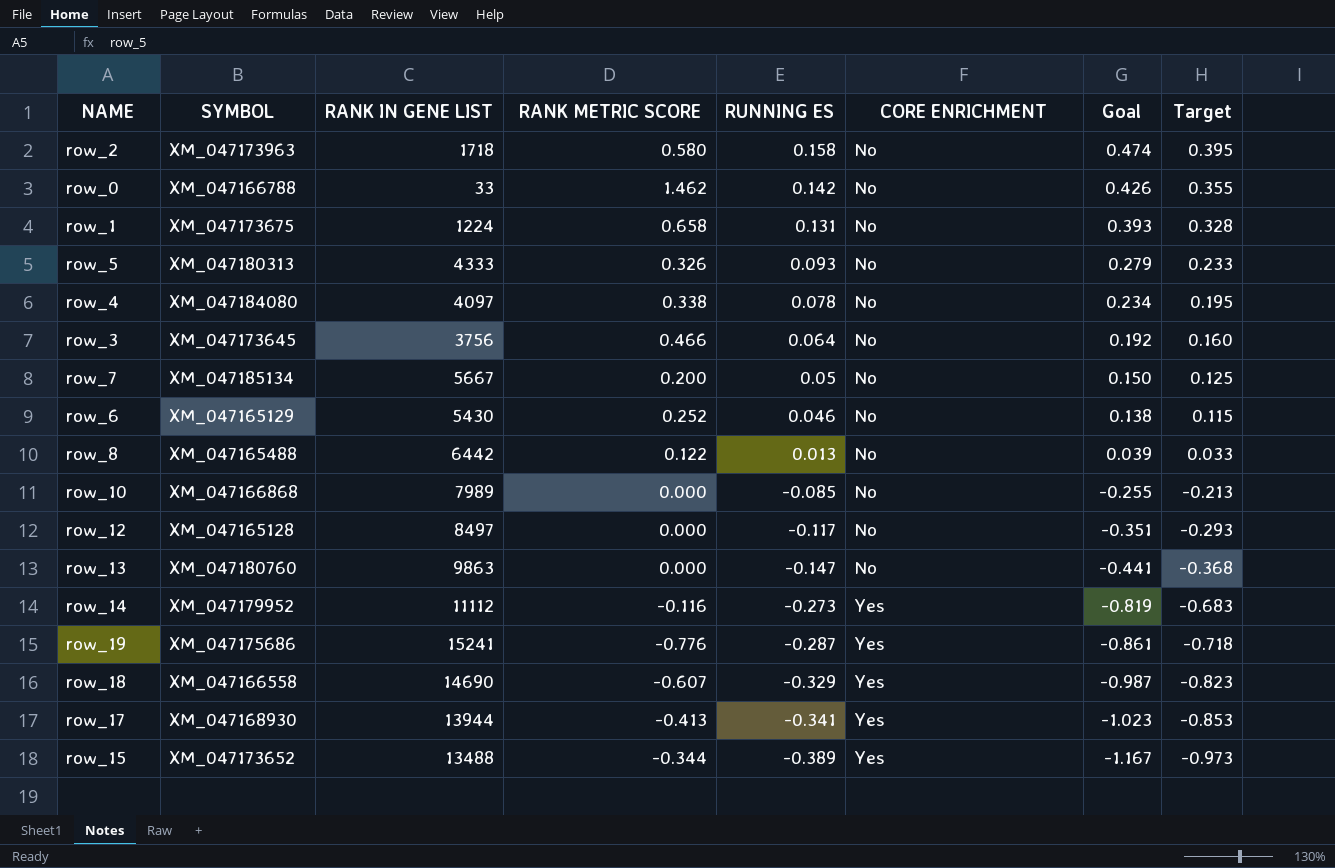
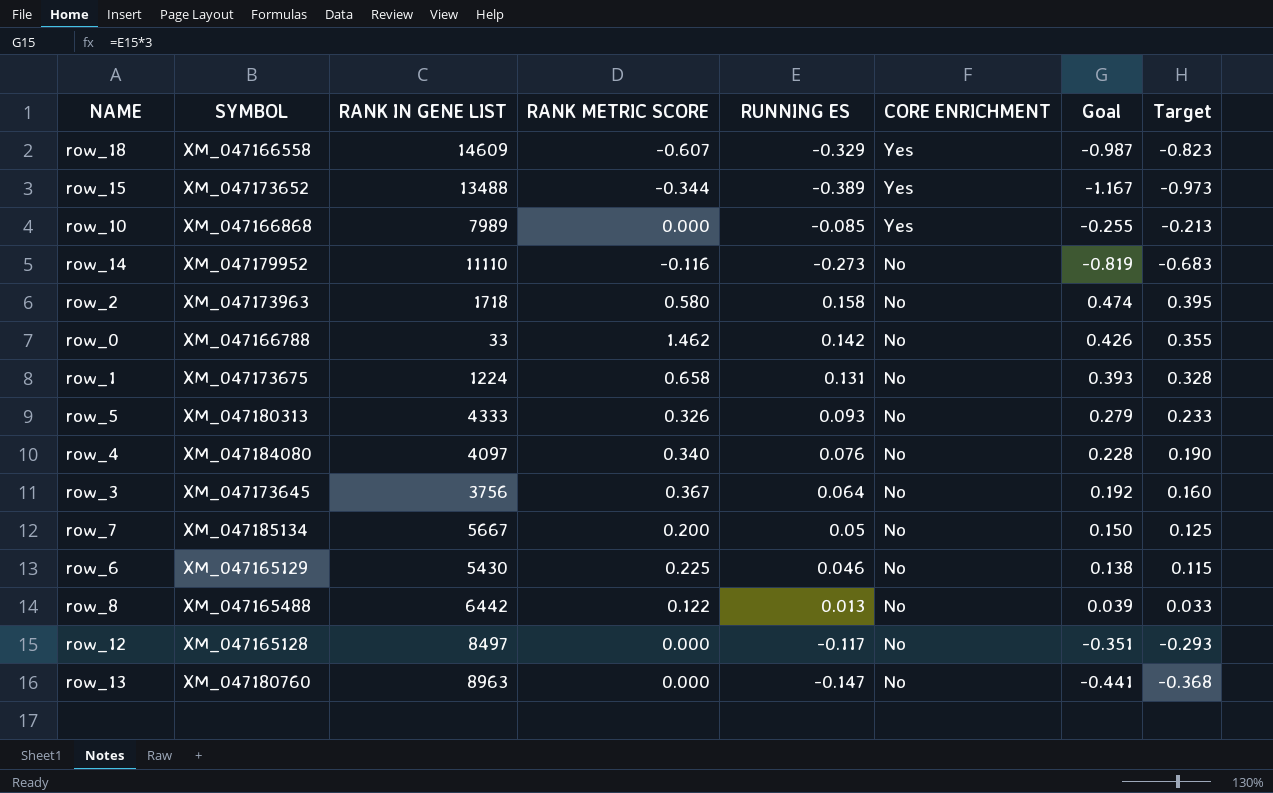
row order: RUNNING ES descending -> CORE ENRICHMENT descending
row row_19: XM_047175686 | 15241 | -0.776 | -0.287 | Yes | -0.861 | -0.718 -> none
row row_17: XM_047168930 | 13944 | -0.413 | -0.341 | Yes | -1.023 | -0.853 -> none
row_18 | RANK IN GENE LIST: 14690 -> 14609
row_10 | CORE ENRICHMENT: No -> Yes
row_14 | RANK IN GENE LIST: 11112 -> 11110
row_14 | CORE ENRICHMENT: Yes -> No
row_4 | RANK METRIC SCORE: 0.338 -> 0.340
row_4 | RUNNING ES: 0.078 -> 0.076
row_4 | Goal: 0.234 -> 0.228
row_4 | Target: 0.195 -> 0.190
row_3 | RANK METRIC SCORE: 0.466 -> 0.367
row_6 | RANK METRIC SCORE: 0.252 -> 0.225
row_13 | RANK IN GENE LIST: 9863 -> 8963

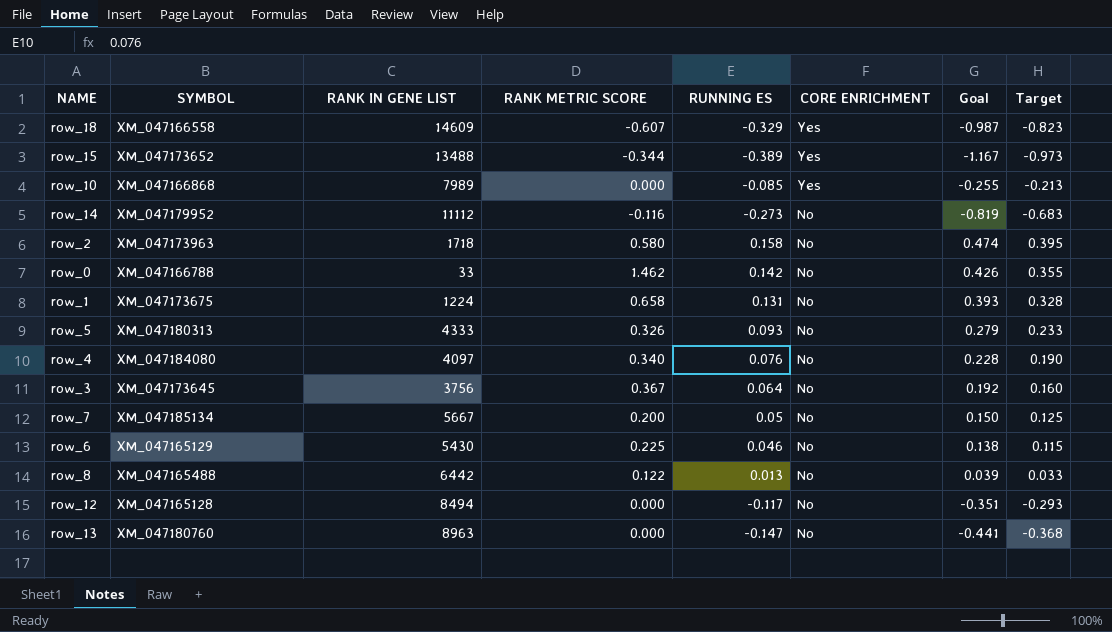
row_14 | RANK IN GENE LIST: 11110 -> 11112
row_12 | RANK IN GENE LIST: 8497 -> 8494

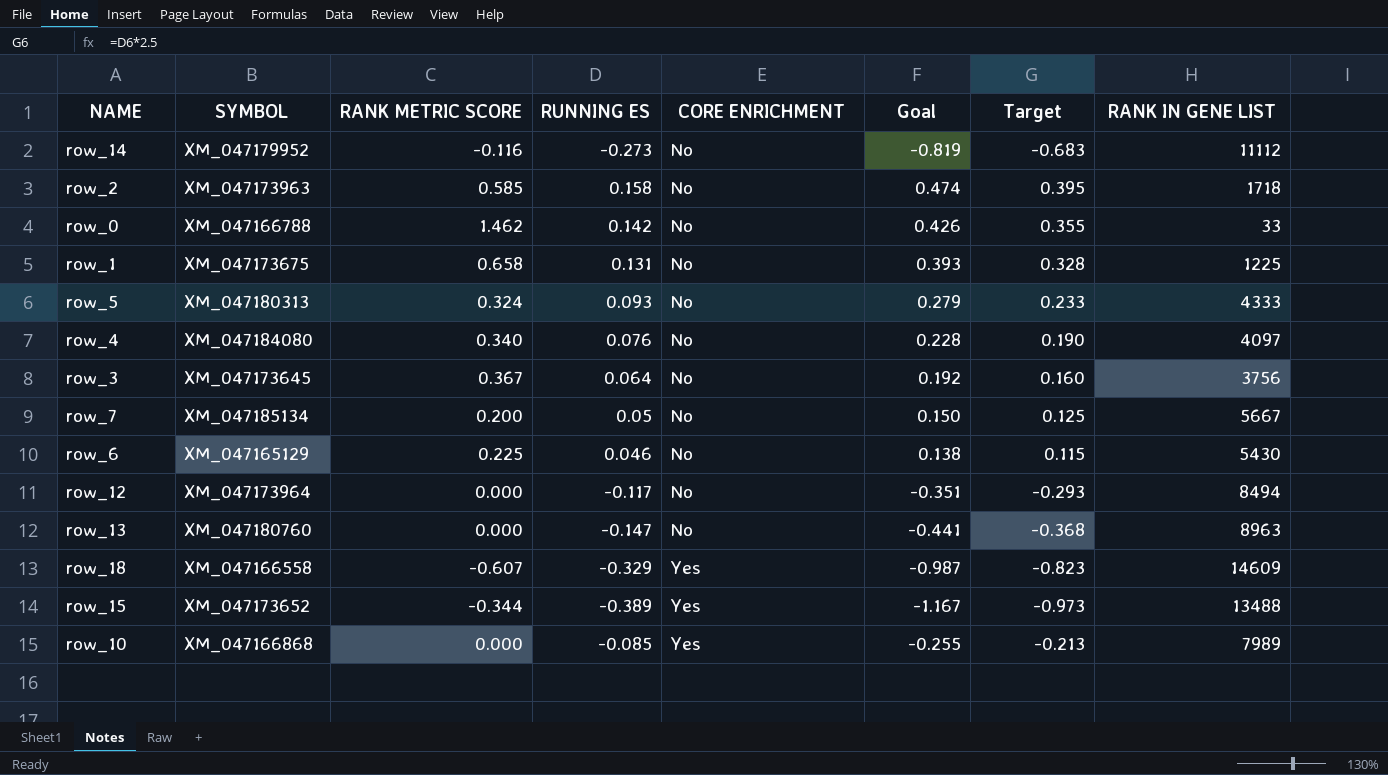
row order: CORE ENRICHMENT descending -> CORE ENRICHMENT ascending
column RANK IN GENE LIST | position: 3 -> 8
row row_8: XM_047165488 | 6442 | 0.122 | 0.013 | No | 0.039 | 0.033 -> none
row_2 | RANK METRIC SCORE: 0.580 -> 0.585
row_1 | RANK IN GENE LIST: 1224 -> 1225
row_5 | RANK METRIC SCORE: 0.326 -> 0.324
row_12 | SYMBOL: XM_047165128 -> XM_047173964

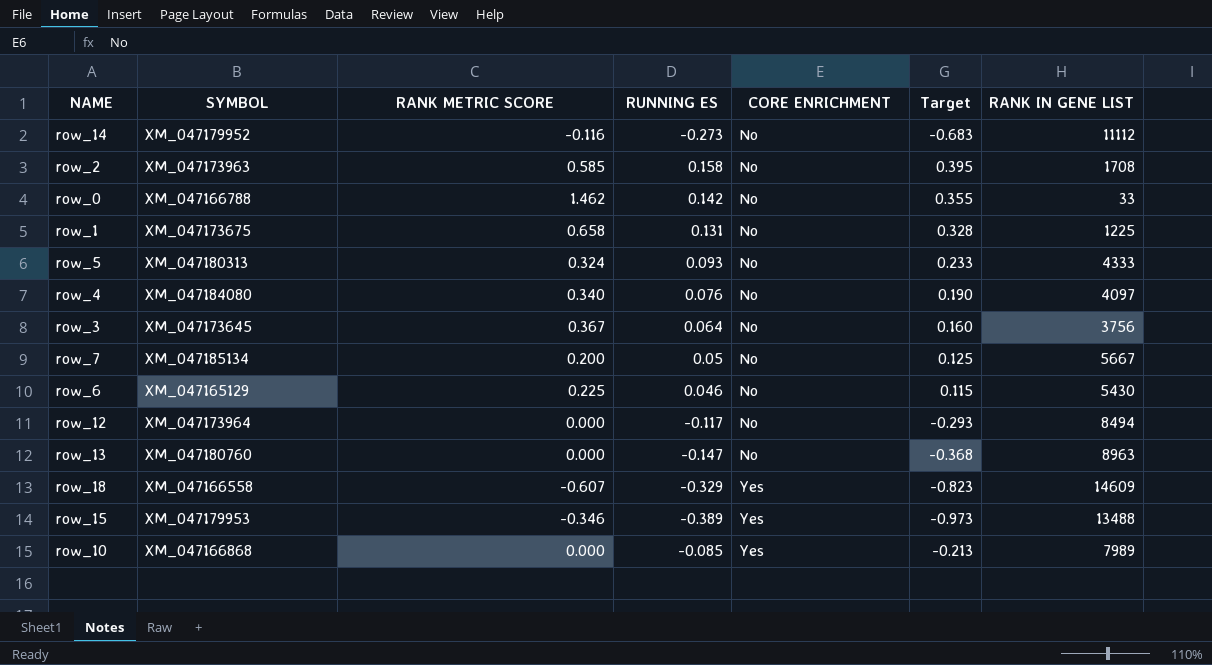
column Goal | formula: [RUNNING ES] * 3 -> none
row_2 | RANK IN GENE LIST: 1718 -> 1708
row_15 | SYMBOL: XM_047173652 -> XM_047179953
row_15 | RANK METRIC SCORE: -0.344 -> -0.346

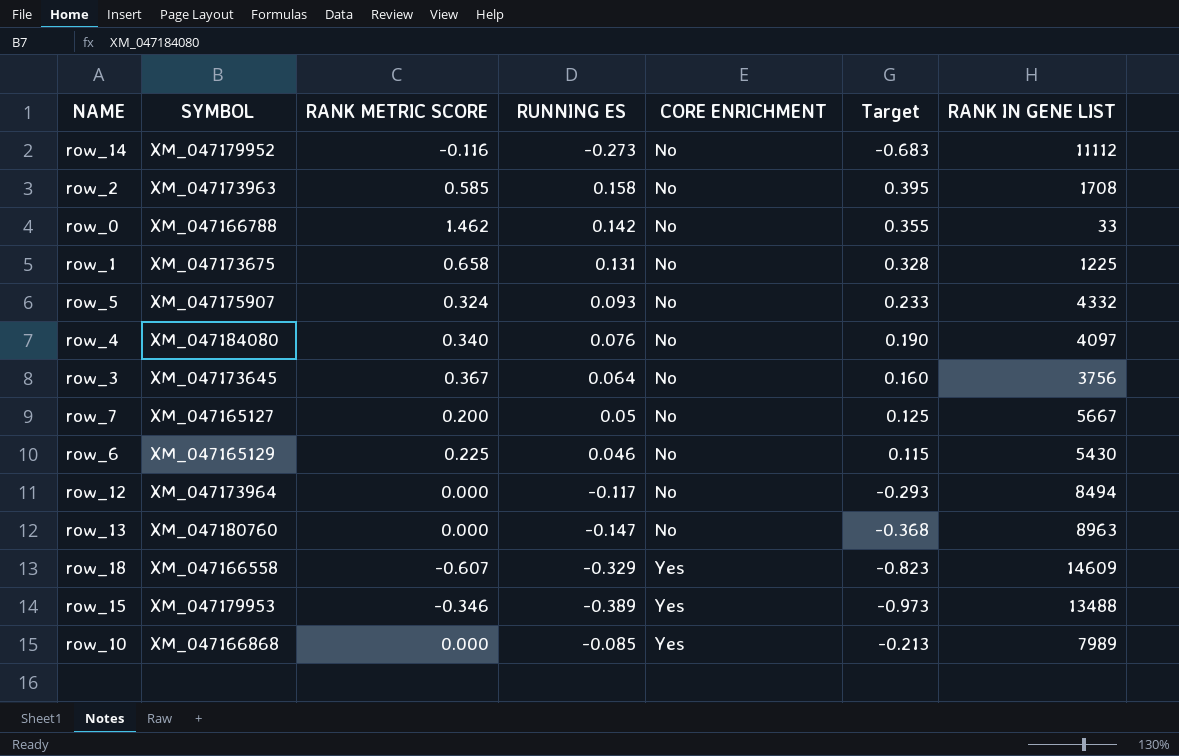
row_5 | SYMBOL: XM_047180313 -> XM_047175907
row_5 | RANK IN GENE LIST: 4333 -> 4332
row_7 | SYMBOL: XM_047185134 -> XM_047165127

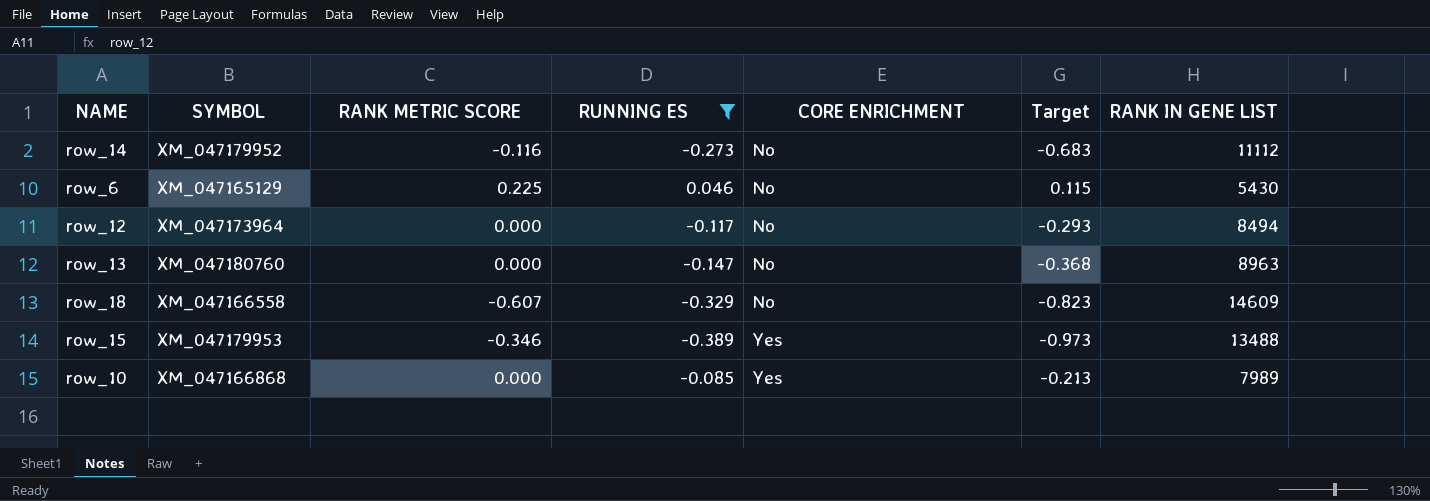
filter: none -> RUNNING ES <= 0.046
row_18 | CORE ENRICHMENT: Yes -> No

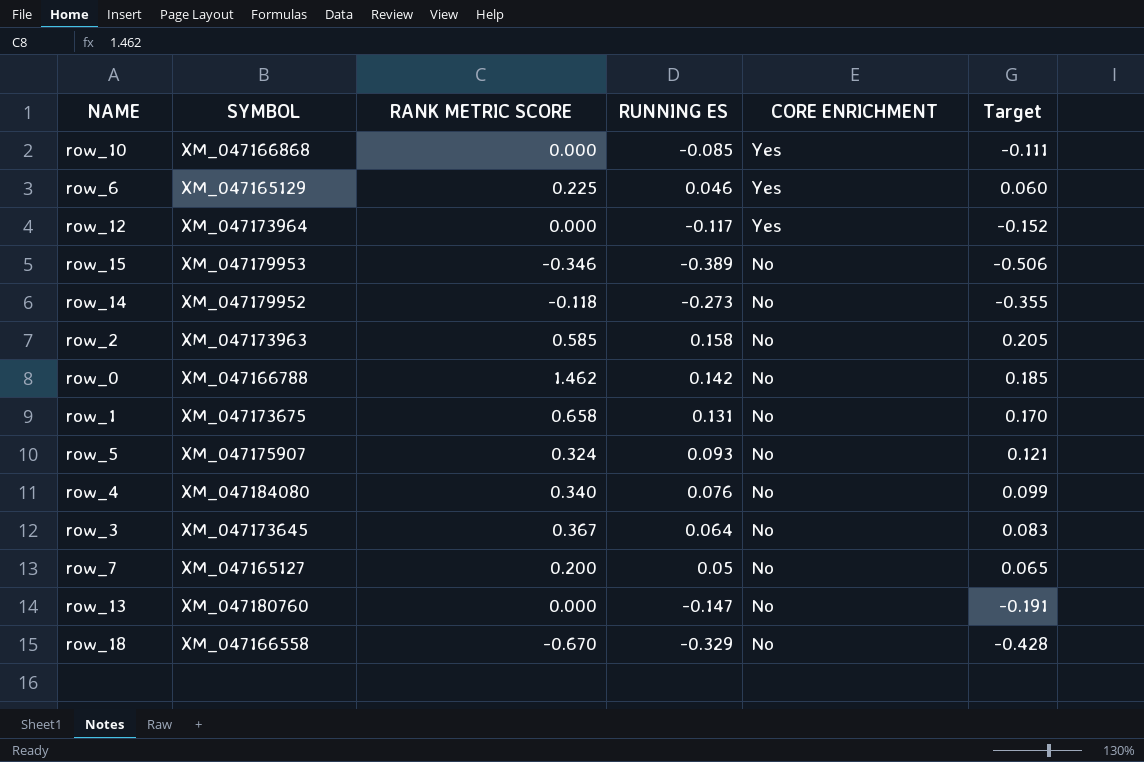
filter: RUNNING ES <= 0.046 -> none
row order: CORE ENRICHMENT ascending -> CORE ENRICHMENT descending
column RANK IN GENE LIST | position: 7 -> none
column Target | formula: [RUNNING ES] * 2.5 -> [RUNNING ES] * 1.3
row_6 | CORE ENRICHMENT: No -> Yes
row_12 | CORE ENRICHMENT: No -> Yes
row_15 | CORE ENRICHMENT: Yes -> No
row_14 | RANK METRIC SCORE: -0.116 -> -0.118
row_18 | RANK METRIC SCORE: -0.607 -> -0.670

